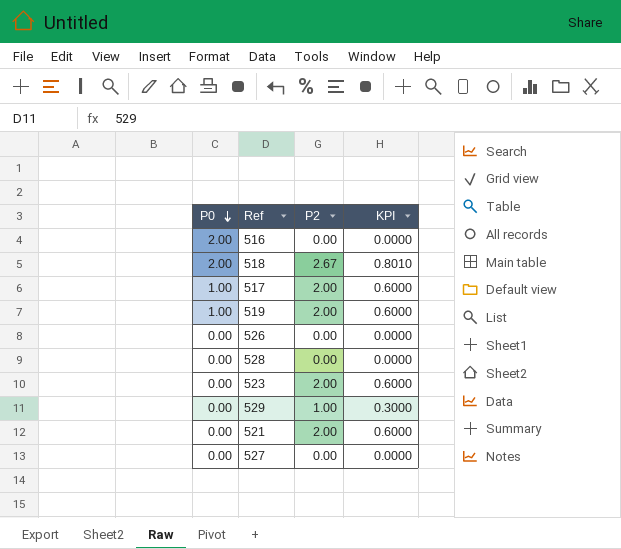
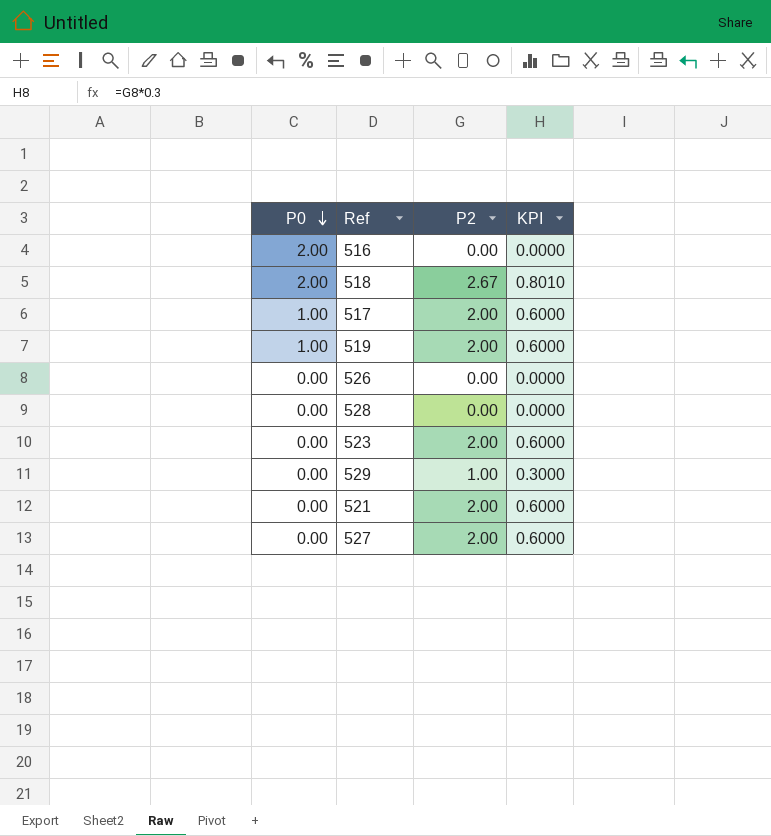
527 | P2: 0.00 -> 2.00
527 | KPI: 0.0000 -> 0.6000

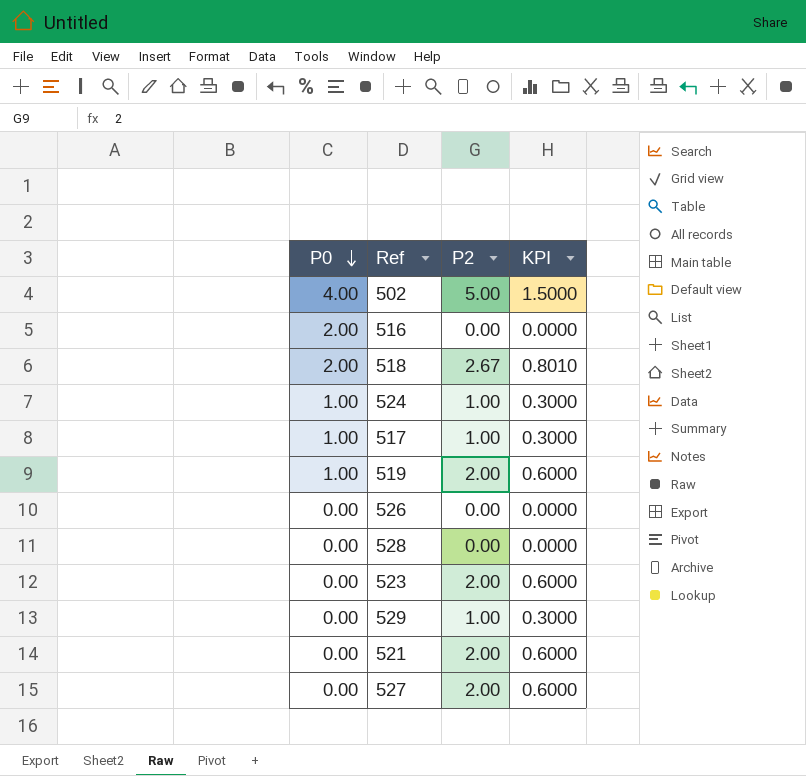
row 502: none -> 4.00 | 5.00 | 1.5000
row 524: none -> 1.00 | 1.00 | 0.3000
517 | P2: 2.00 -> 1.00
517 | KPI: 0.6000 -> 0.3000

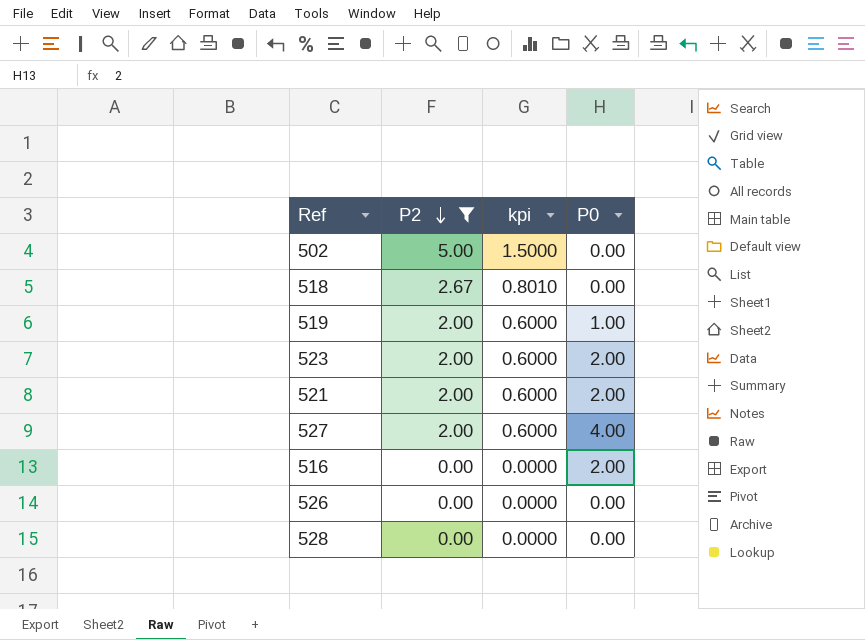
filter: none -> P2 != 1.00
row order: P0 descending -> P2 descending
column name: KPI -> kpi
column P0 | position: 1 -> 4
502 | P0: 4.00 -> 0.00
518 | P0: 2.00 -> 0.00
523 | P0: 0.00 -> 2.00
521 | P0: 0.00 -> 2.00
527 | P0: 0.00 -> 4.00

